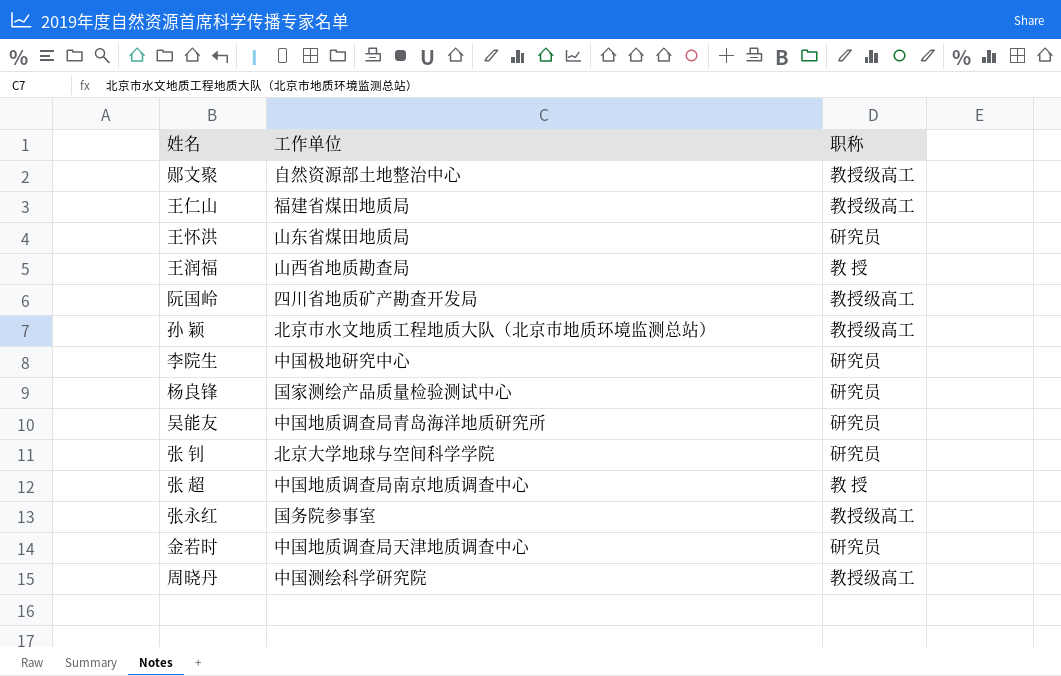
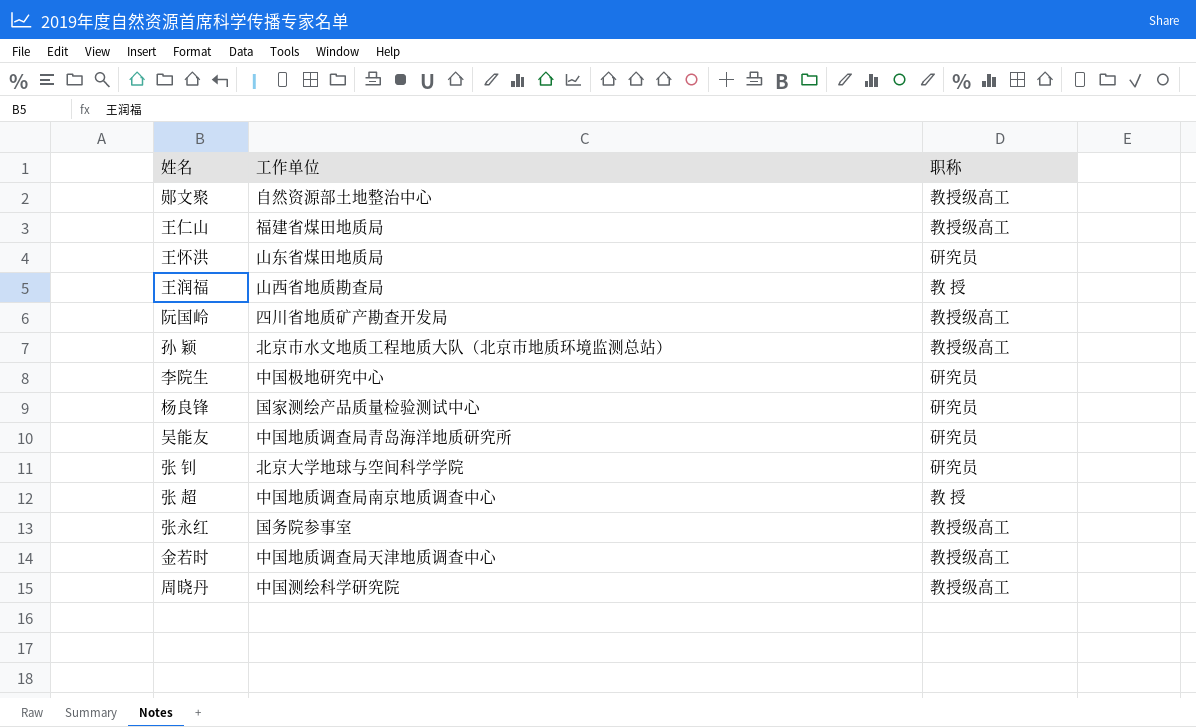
金若时 | 职称: 研究员 -> 教授级高工

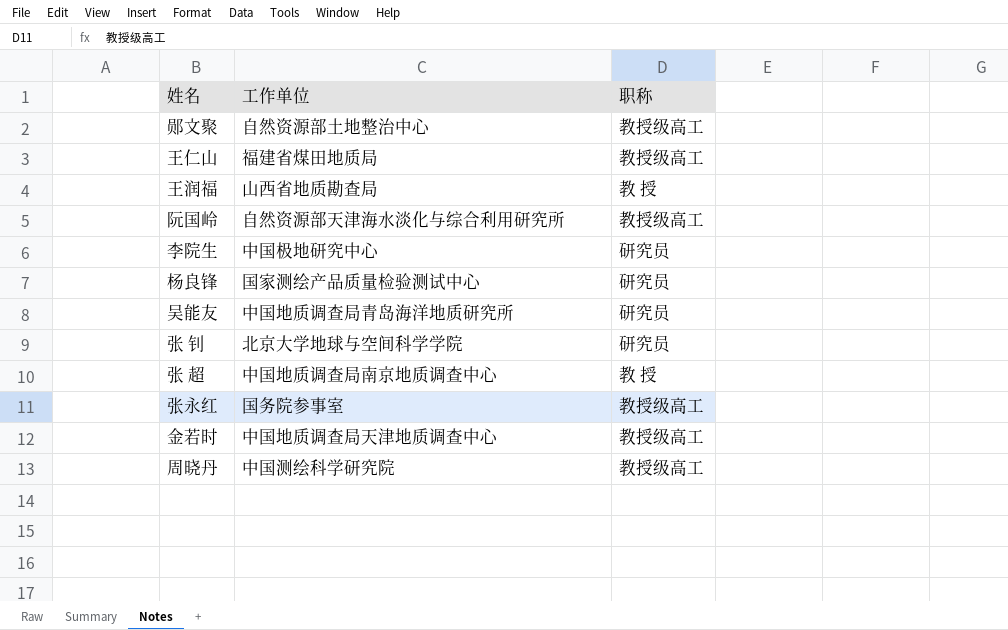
row 王怀洪: 山东省煤田地质局 | 研究员 -> none
row 孙 颖: 北京市水文地质工程地质大队（北京市地质环境监测总站） | 教授级高工 -> none
阮国岭 | 工作单位: 四川省地质矿产勘查开发局 -> 自然资源部天津海水淡化与综合利用研究所

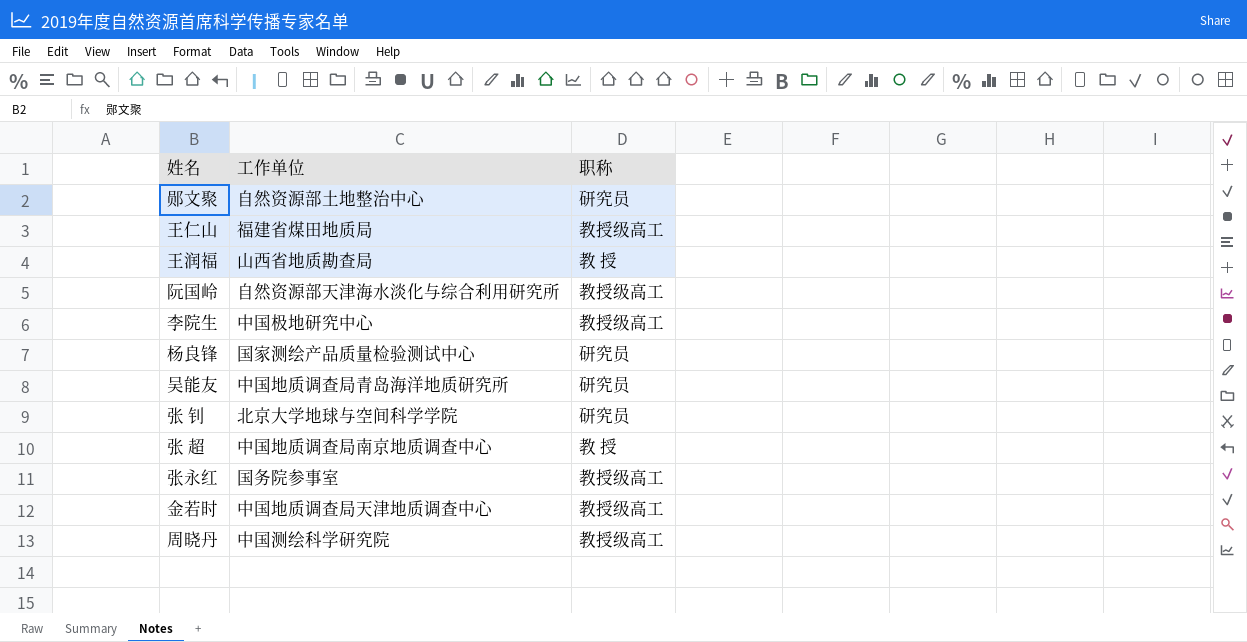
郧文聚 | 职称: 教授级高工 -> 研究员
李院生 | 职称: 研究员 -> 教授级高工

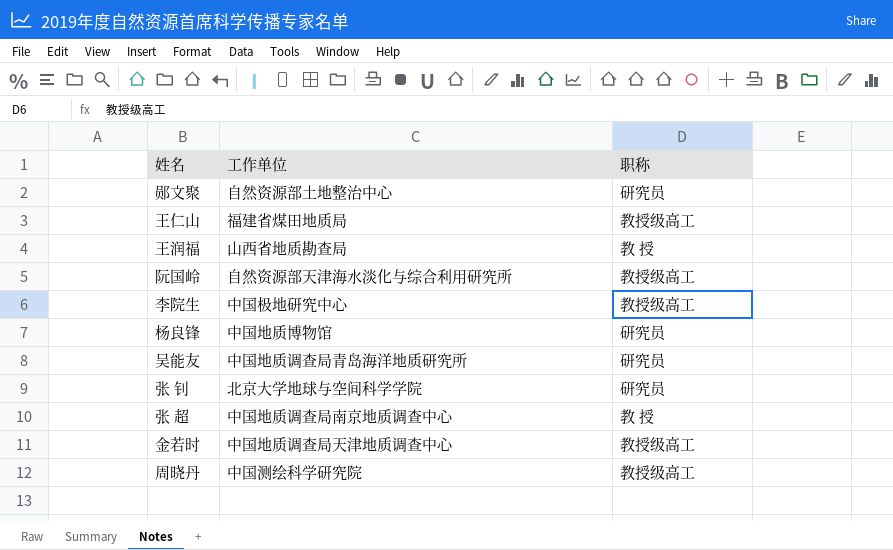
row 张永红: 国务院参事室 | 教授级高工 -> none
杨良锋 | 工作单位: 国家测绘产品质量检验测试中心 -> 中国地质博物馆

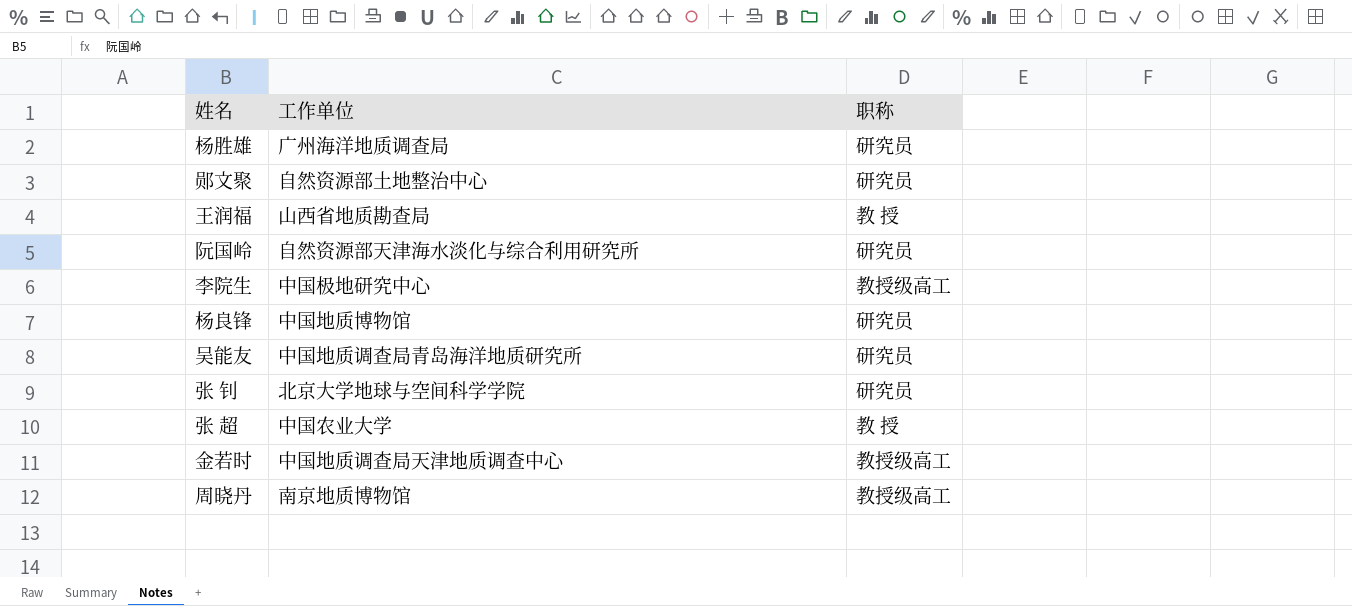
row 王仁山: 福建省煤田地质局 | 教授级高工 -> none
row 杨胜雄: none -> 广州海洋地质调查局 | 研究员
阮国岭 | 职称: 教授级高工 -> 研究员
张 超 | 工作单位: 中国地质调查局南京地质调查中心 -> 中国农业大学
周晓丹 | 工作单位: 中国测绘科学研究院 -> 南京地质博物馆

